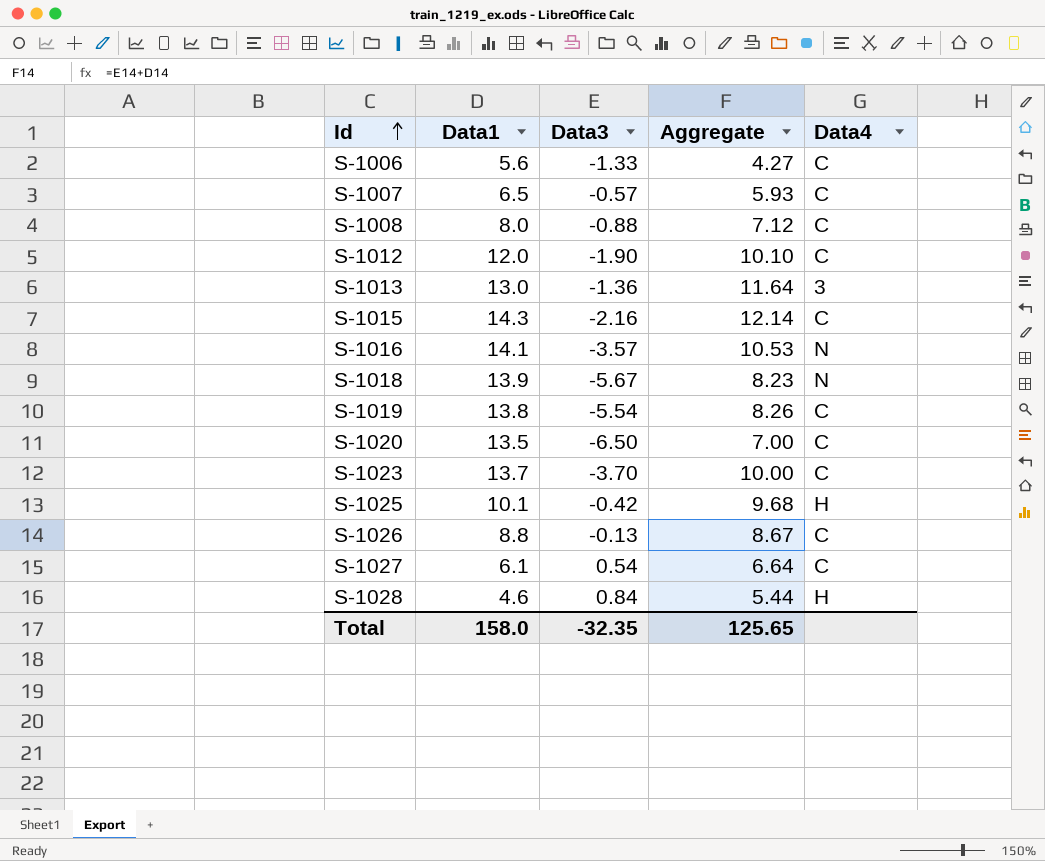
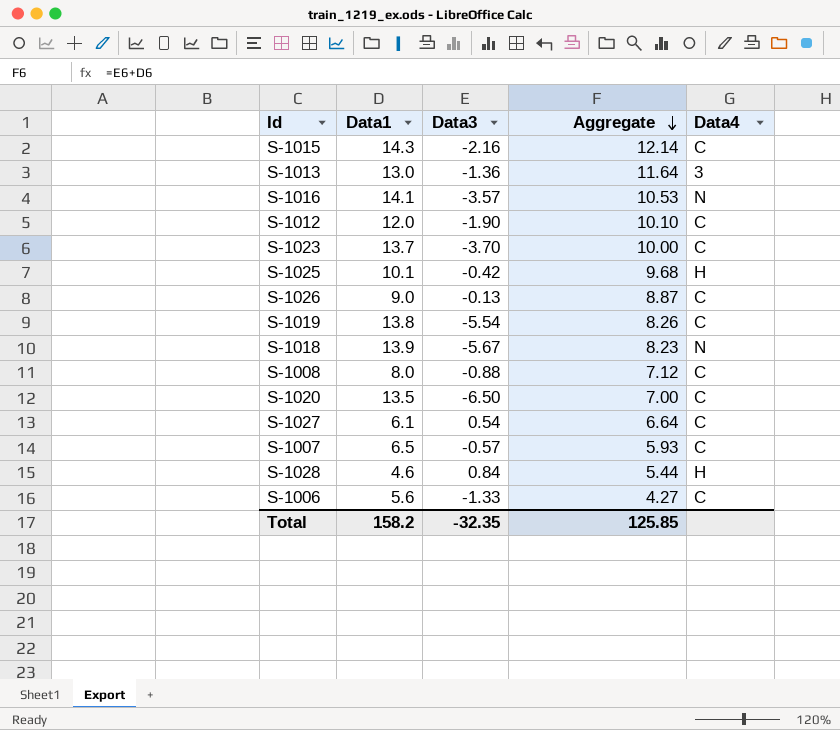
row order: Id ascending -> Aggregate descending
S-1026 | Data1: 8.8 -> 9.0
S-1026 | Aggregate: 8.67 -> 8.87
Total | Data1: 158.0 -> 158.2
Total | Aggregate: 125.65 -> 125.85

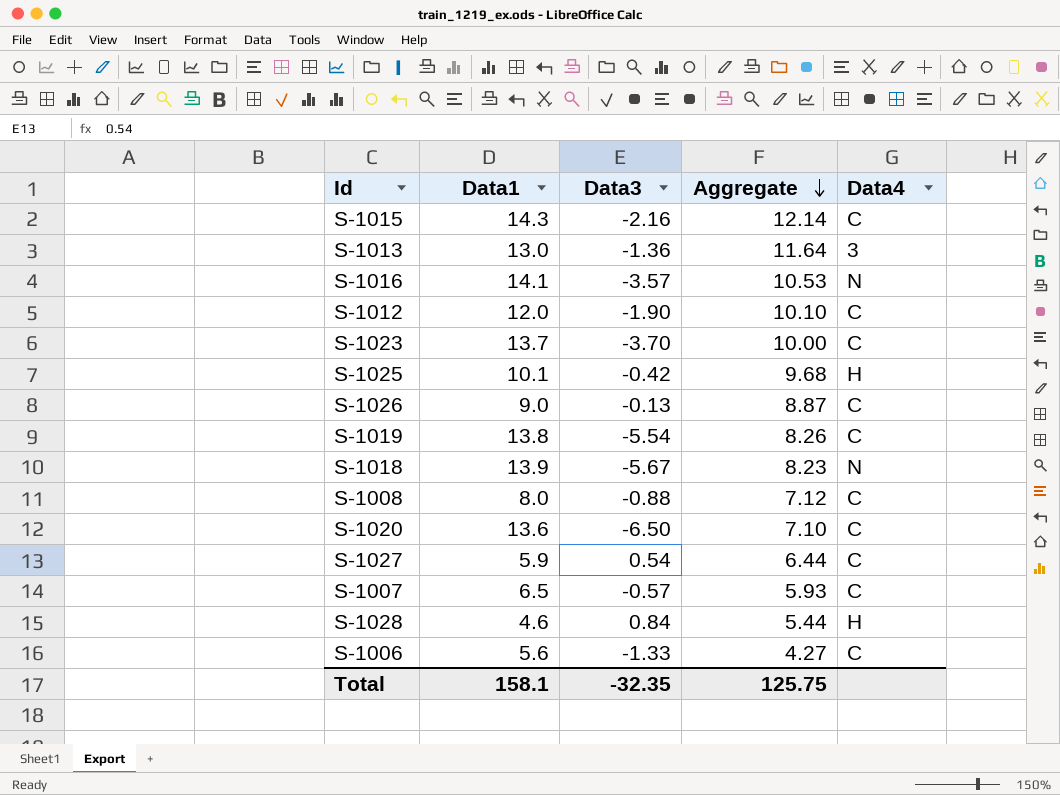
S-1020 | Data1: 13.5 -> 13.6
S-1020 | Aggregate: 7.00 -> 7.10
S-1027 | Data1: 6.1 -> 5.9
S-1027 | Aggregate: 6.64 -> 6.44
Total | Data1: 158.2 -> 158.1
Total | Aggregate: 125.85 -> 125.75

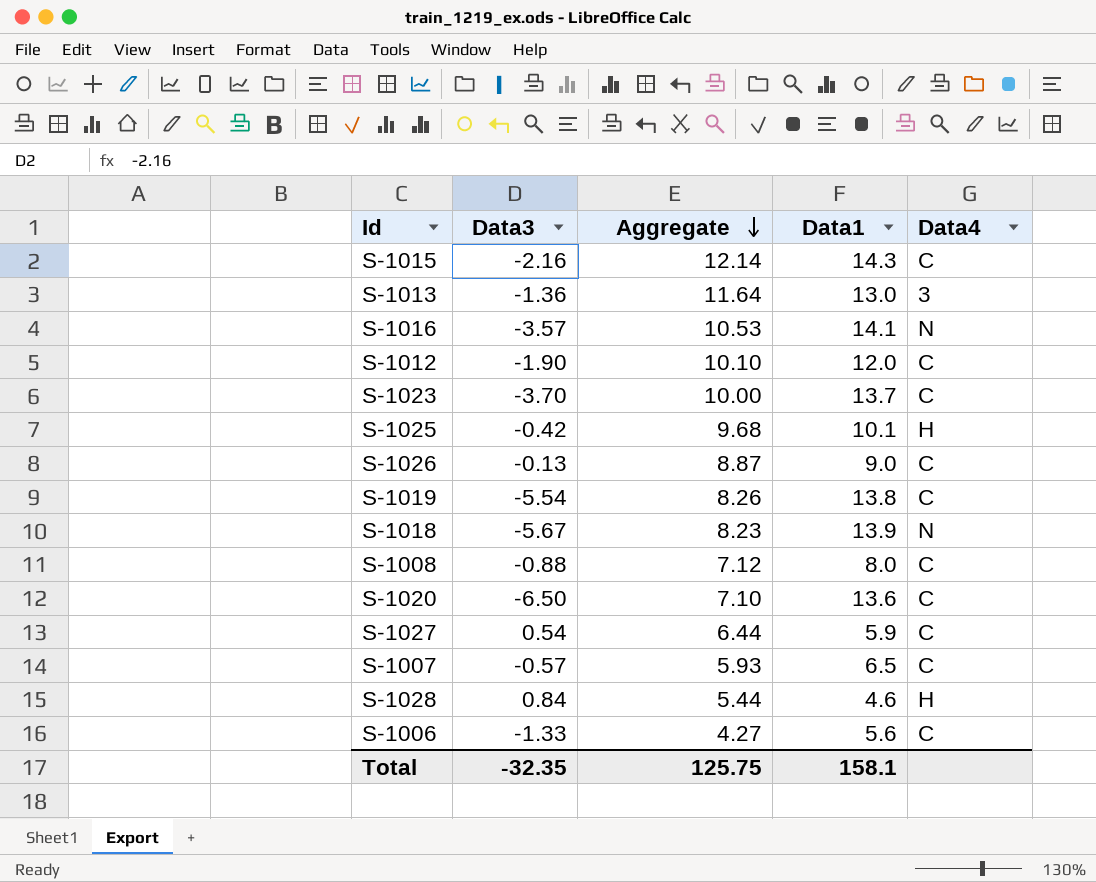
column Data1 | position: 2 -> 4

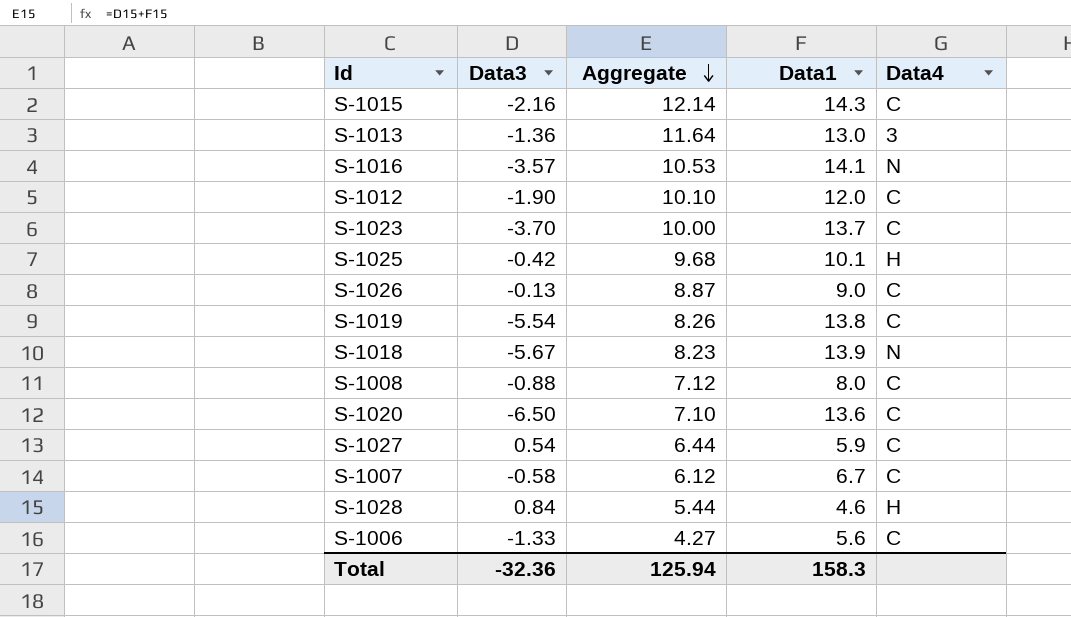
S-1007 | Data3: -0.57 -> -0.58
S-1007 | Aggregate: 5.93 -> 6.12
S-1007 | Data1: 6.5 -> 6.7
Total | Data3: -32.35 -> -32.36
Total | Aggregate: 125.75 -> 125.94
Total | Data1: 158.1 -> 158.3

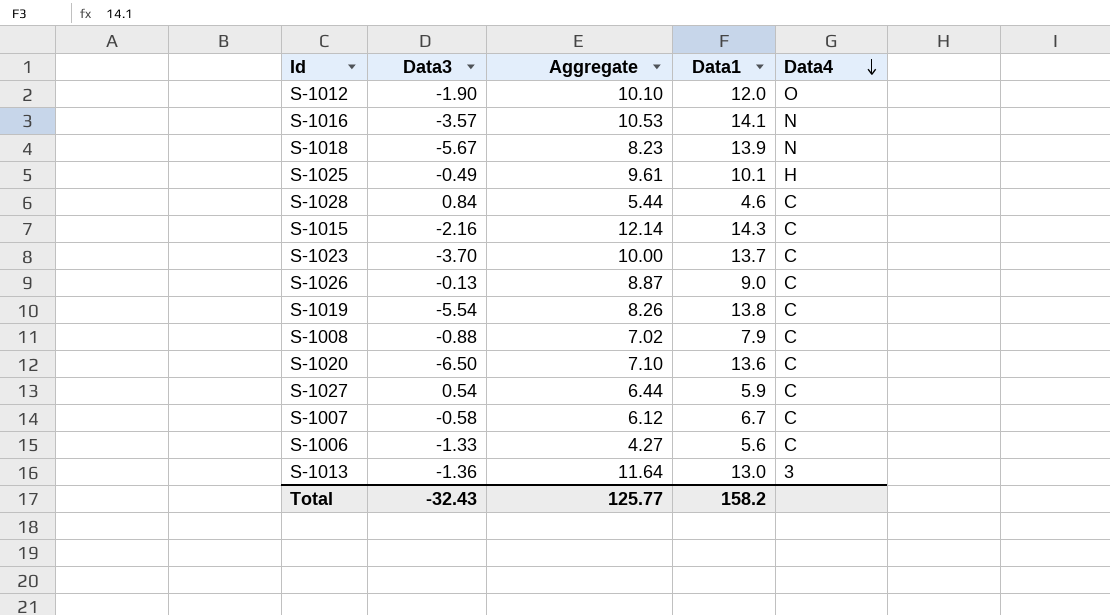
row order: Aggregate descending -> Data4 descending
S-1012 | Data4: C -> O
S-1025 | Data3: -0.42 -> -0.49
S-1025 | Aggregate: 9.68 -> 9.61
S-1028 | Data4: H -> C
S-1008 | Aggregate: 7.12 -> 7.02
S-1008 | Data1: 8.0 -> 7.9
Total | Data3: -32.36 -> -32.43
Total | Aggregate: 125.94 -> 125.77
Total | Data1: 158.3 -> 158.2

